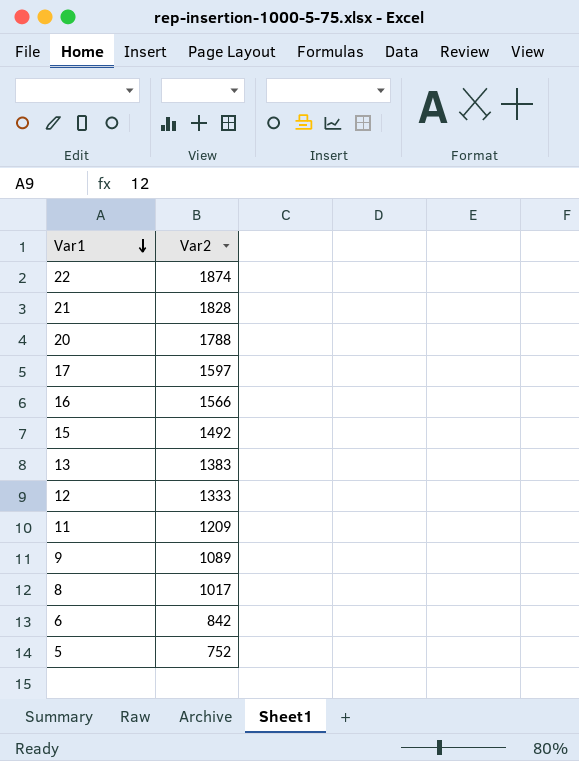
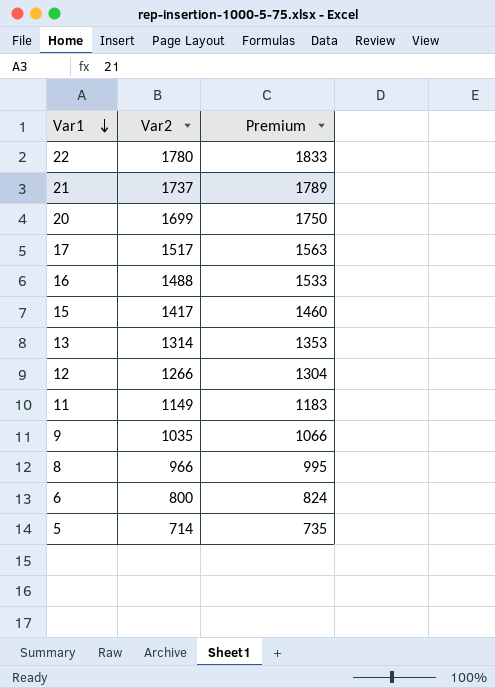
column Premium | formula: none -> [Var2] * 1.03
22 | Var2: 1874 -> 1780
21 | Var2: 1828 -> 1737
20 | Var2: 1788 -> 1699
17 | Var2: 1597 -> 1517
16 | Var2: 1566 -> 1488
15 | Var2: 1492 -> 1417
13 | Var2: 1383 -> 1314
12 | Var2: 1333 -> 1266
11 | Var2: 1209 -> 1149
9 | Var2: 1089 -> 1035
8 | Var2: 1017 -> 966
6 | Var2: 842 -> 800
5 | Var2: 752 -> 714

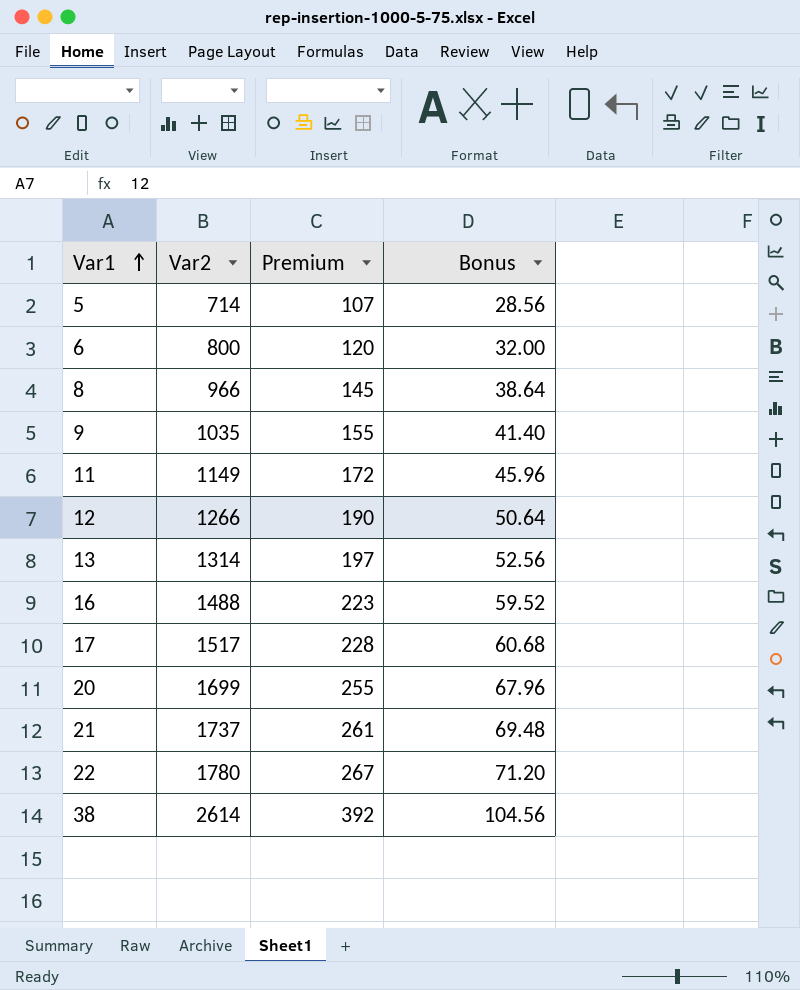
row order: Var1 descending -> Var1 ascending
column Premium | formula: [Var2] * 1.03 -> [Var2] * 0.15
column Bonus | formula: none -> [Var2] * 0.04
row 15: 1417 | 1460 -> none
row 38: none -> 2614 | 392 | 104.56

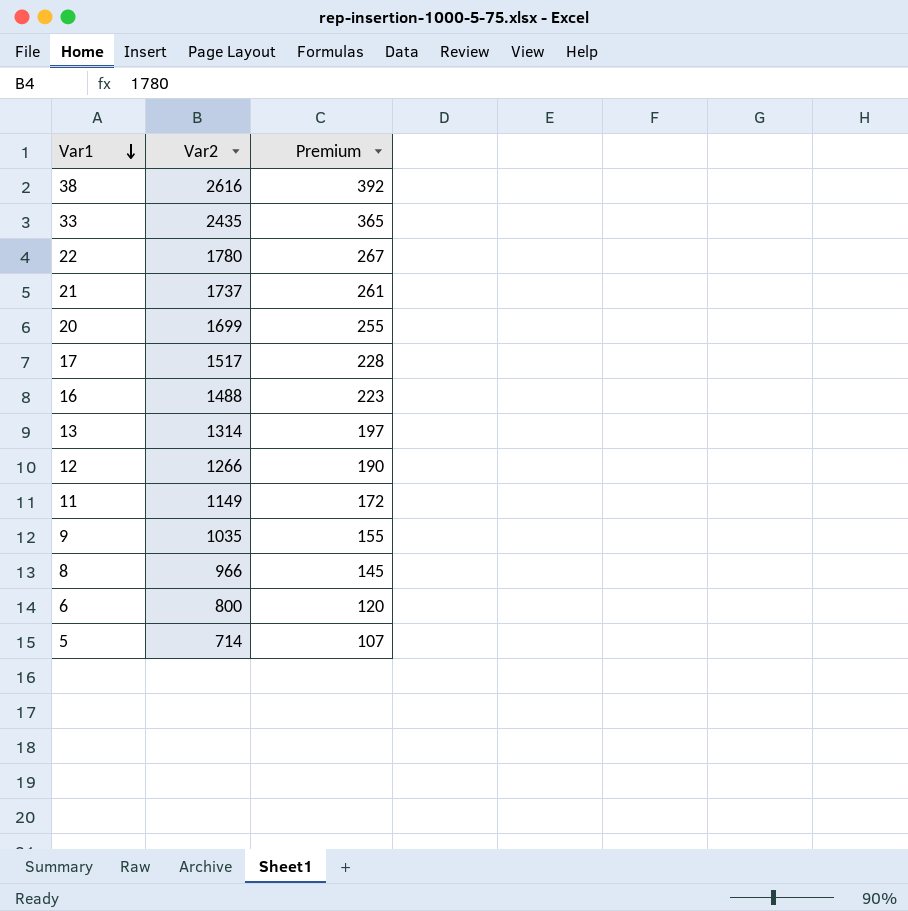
row order: Var1 ascending -> Var1 descending
column Bonus | formula: [Var2] * 0.04 -> none
38 | Var2: 2614 -> 2616
row 33: none -> 2435 | 365

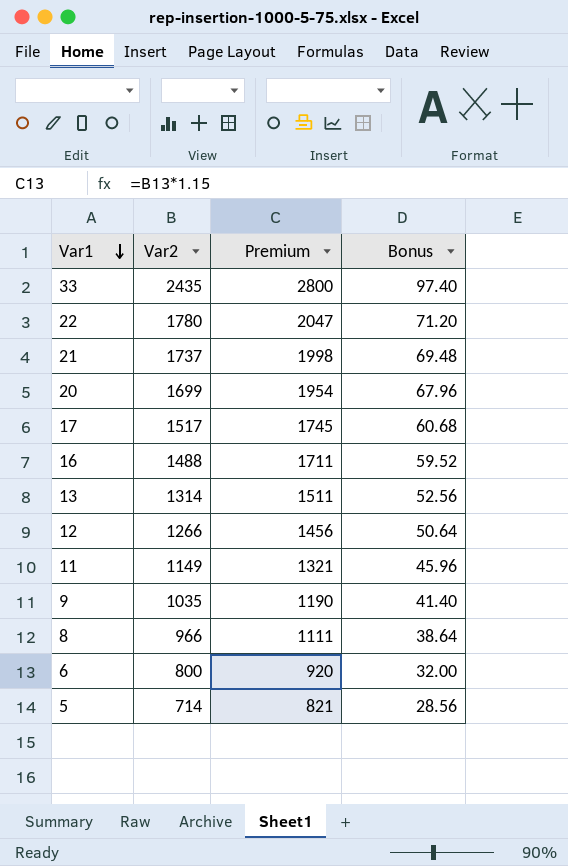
column Premium | formula: [Var2] * 0.15 -> [Var2] * 1.15
column Bonus | formula: none -> [Var2] * 0.04
row 38: 2616 | 392 -> none

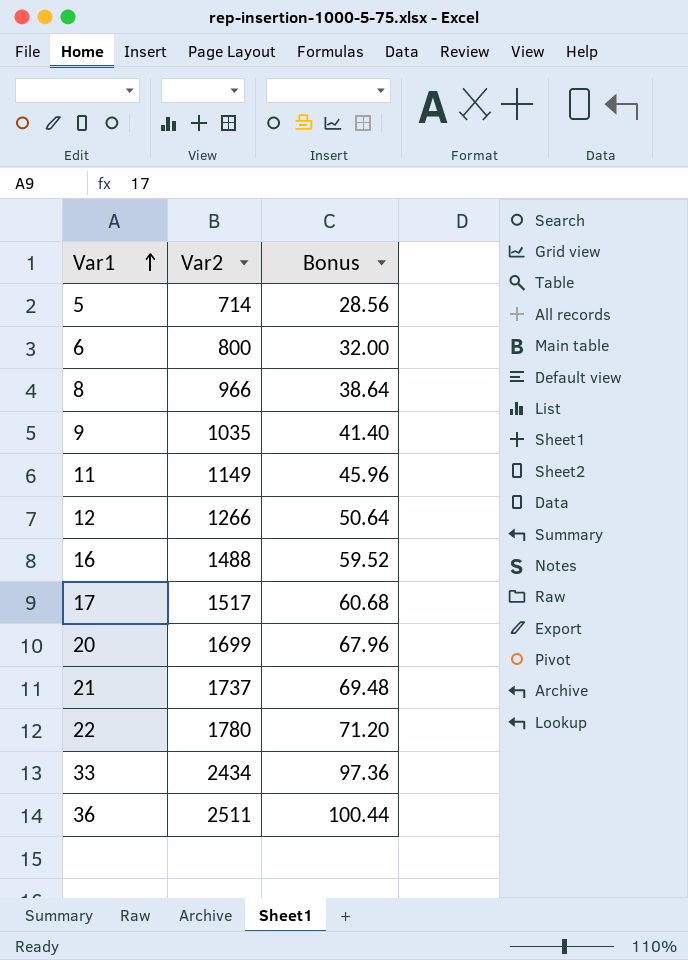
row order: Var1 descending -> Var1 ascending
column Premium | formula: [Var2] * 1.15 -> none
row 13: 1314 | 1511 | 52.56 -> none
33 | Var2: 2435 -> 2434
33 | Bonus: 97.40 -> 97.36
row 36: none -> 2511 | 100.44

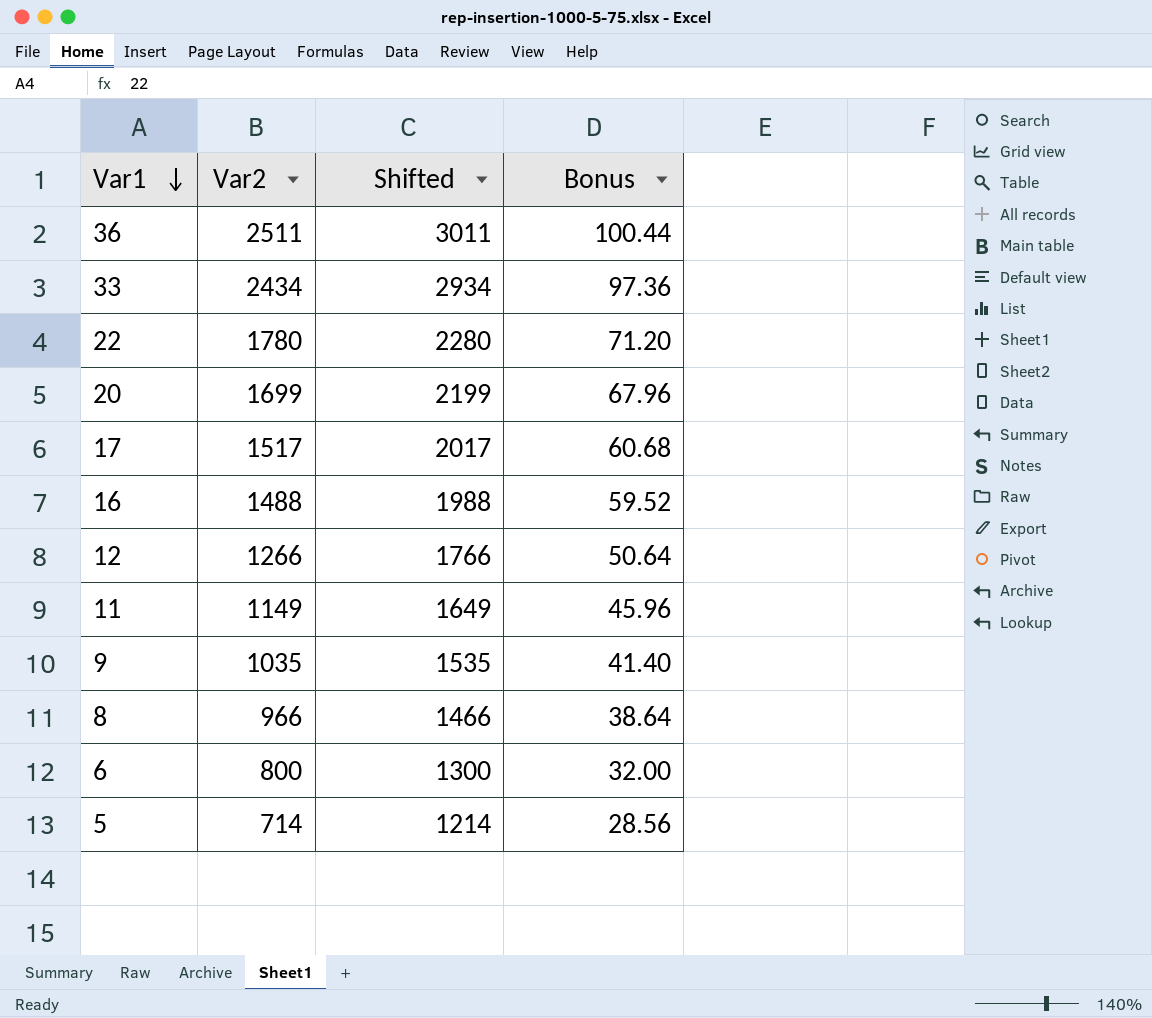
row order: Var1 ascending -> Var1 descending
column Shifted | formula: none -> [Var2] + 500
row 21: 1737 | 69.48 -> none

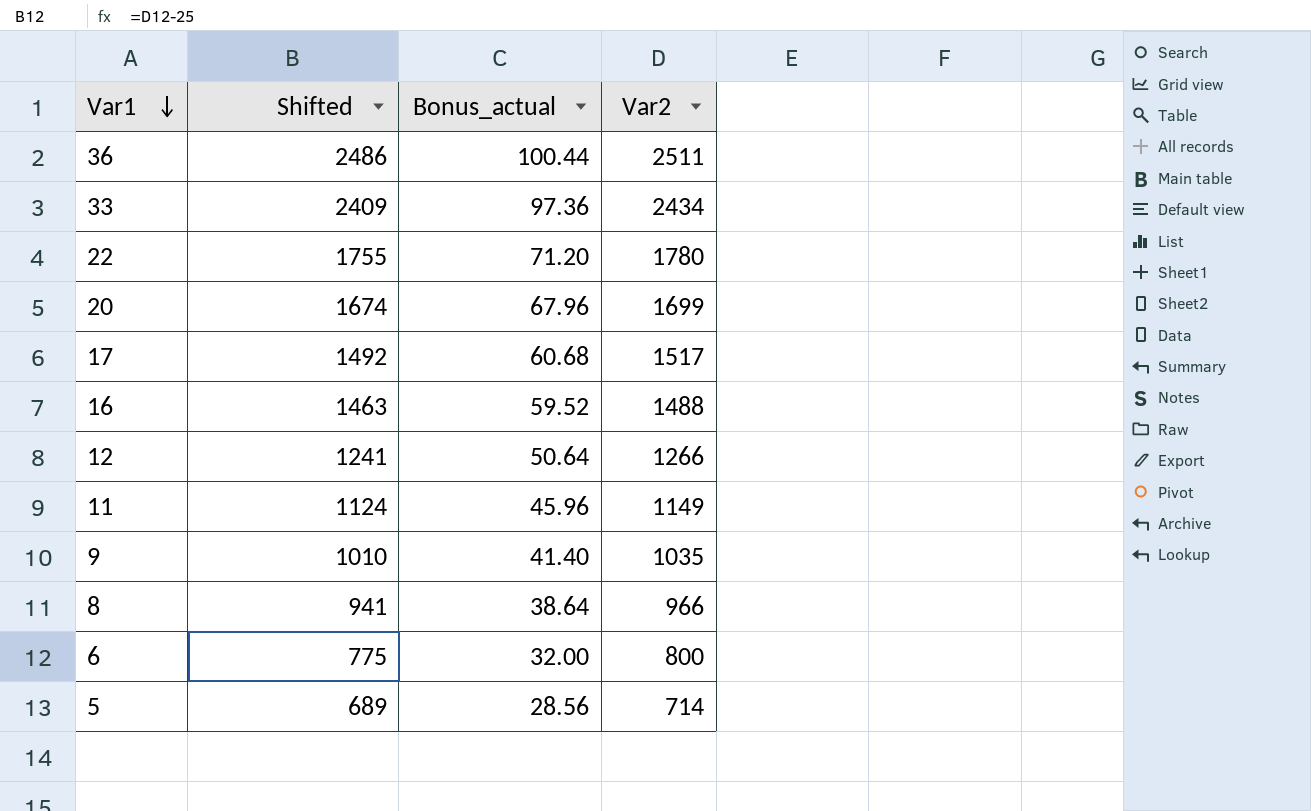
column Shifted | formula: [Var2] + 500 -> [Var2] - 25
column name: Bonus -> Bonus_actual
column Var2 | position: 2 -> 4

